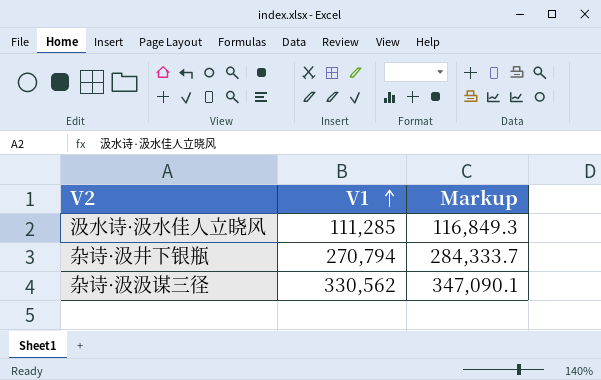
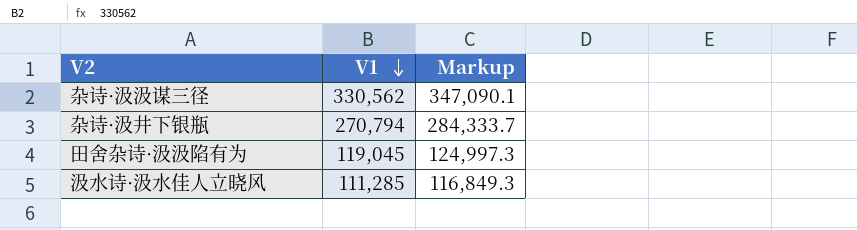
row order: V1 ascending -> V1 descending
row 田舍杂诗·汲汲陷有为: none -> 119,045 | 124,997.3

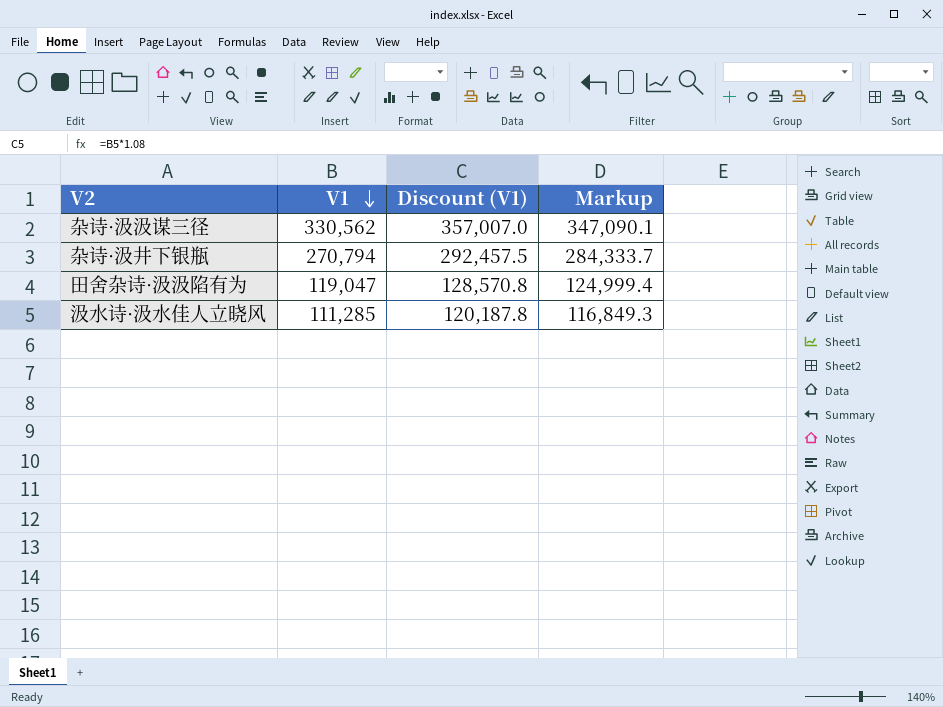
column Discount (V1) | formula: none -> [V1] * 1.08
田舍杂诗·汲汲陷有为 | V1: 119,045 -> 119,047
田舍杂诗·汲汲陷有为 | Markup: 124,997.3 -> 124,999.4

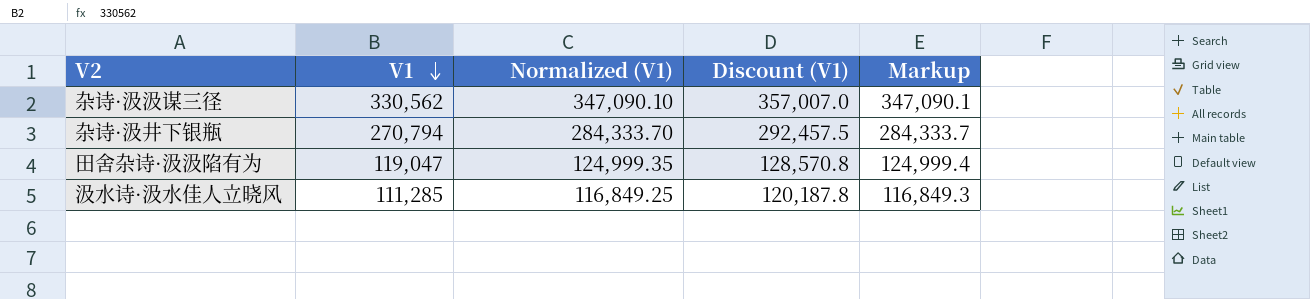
column Normalized (V1) | formula: none -> [V1] * 1.05

